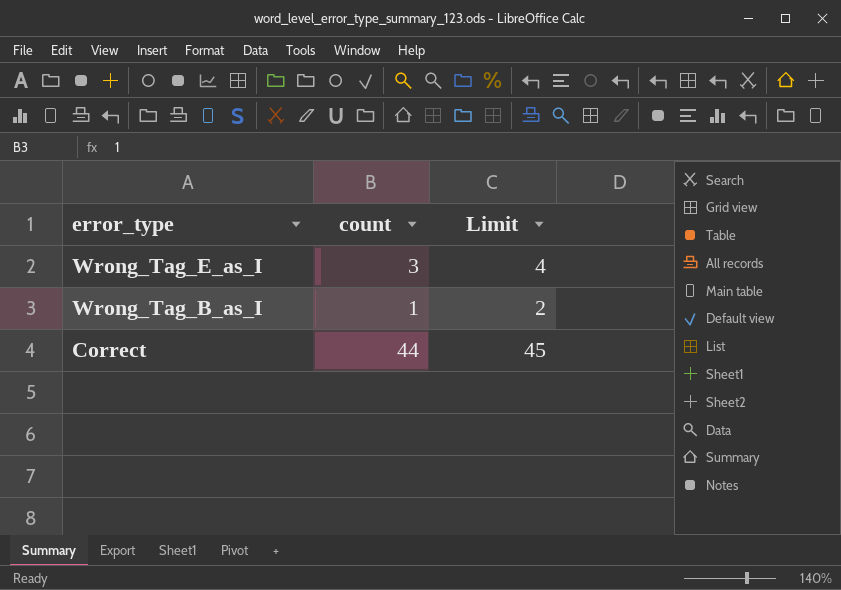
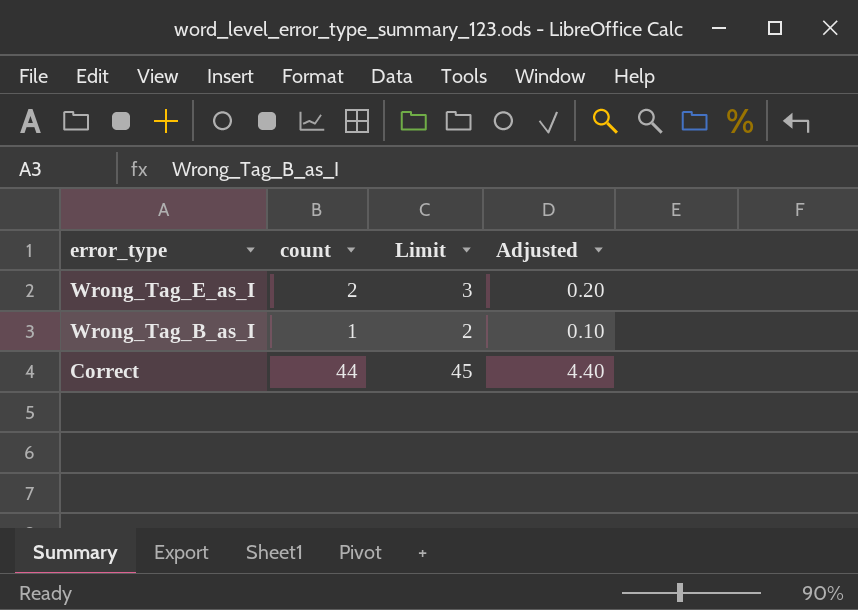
column Adjusted | formula: none -> [count] * 0.1
Wrong_Tag_E_as_I | count: 3 -> 2
Wrong_Tag_E_as_I | Limit: 4 -> 3

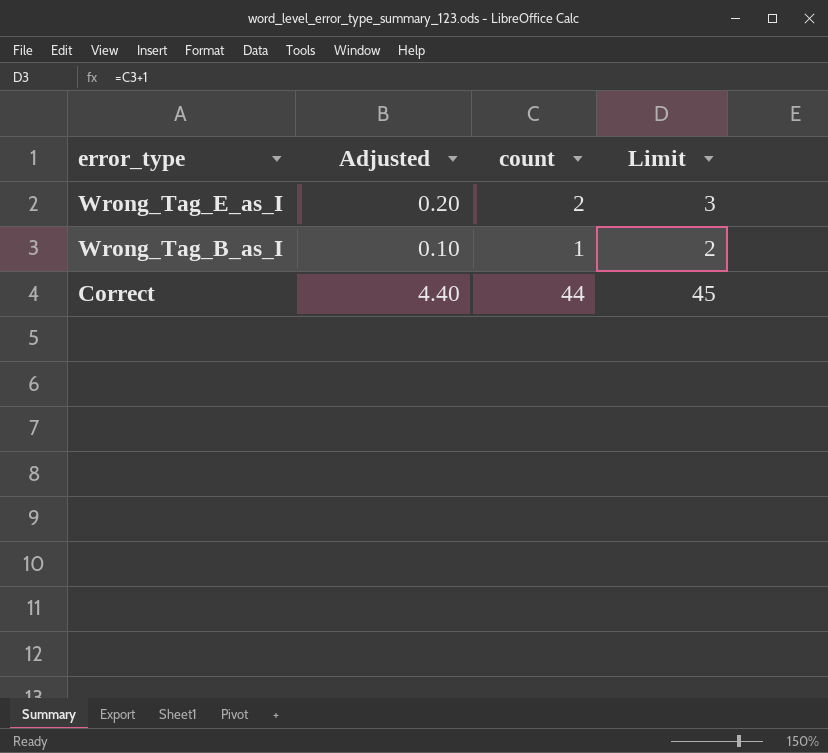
column Adjusted | position: 4 -> 2

